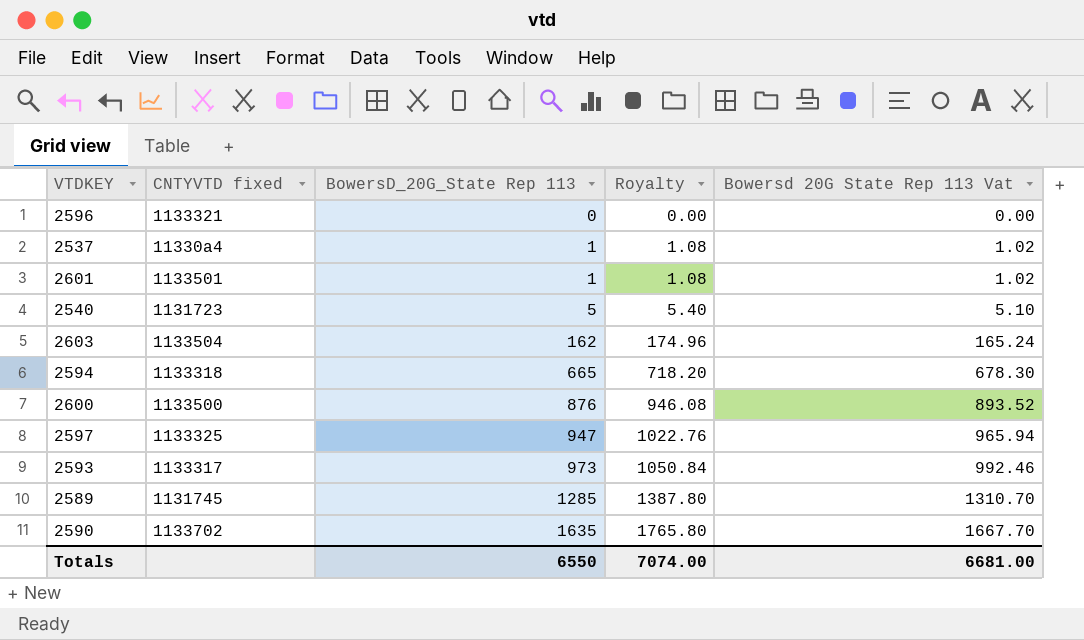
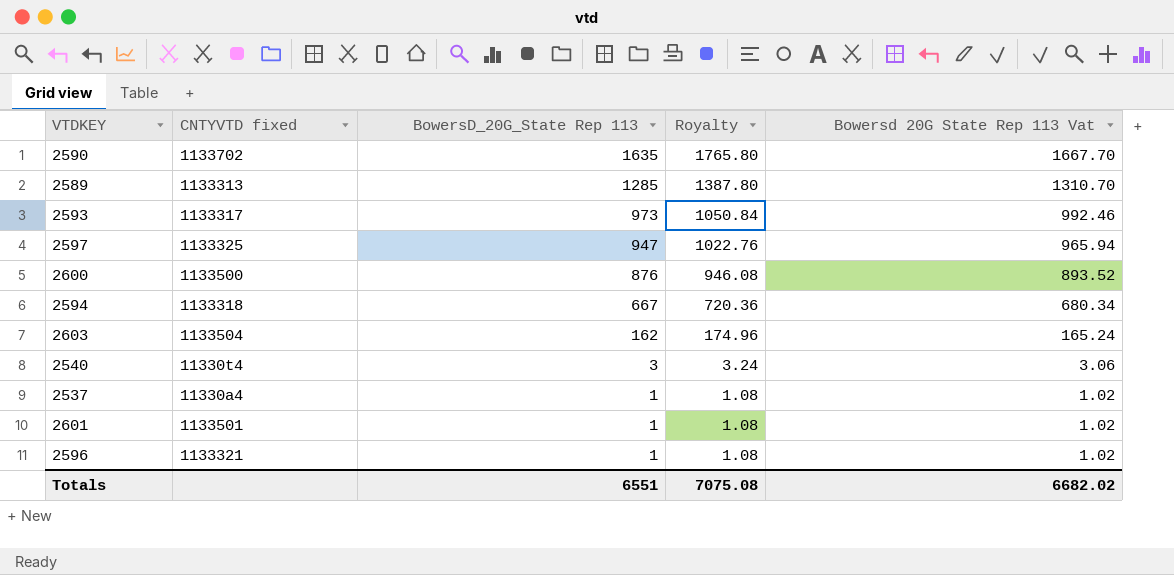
row order: BowersD_20G_State Rep 113 ascending -> BowersD_20G_State Rep 113 descending
2589 | CNTYVTD fixed: 1131745 -> 1133313
2594 | BowersD_20G_State Rep 113: 665 -> 667
2594 | Royalty: 718.20 -> 720.36
2594 | Bowersd 20G State Rep 113 Vat: 678.30 -> 680.34
2540 | CNTYVTD fixed: 1131723 -> 11330t4
2540 | BowersD_20G_State Rep 113: 5 -> 3
2540 | Royalty: 5.40 -> 3.24
2540 | Bowersd 20G State Rep 113 Vat: 5.10 -> 3.06
2596 | BowersD_20G_State Rep 113: 0 -> 1
2596 | Royalty: 0.00 -> 1.08
2596 | Bowersd 20G State Rep 113 Vat: 0.00 -> 1.02
Totals | BowersD_20G_State Rep 113: 6550 -> 6551
Totals | Royalty: 7074.00 -> 7075.08
Totals | Bowersd 20G State Rep 113 Vat: 6681.00 -> 6682.02

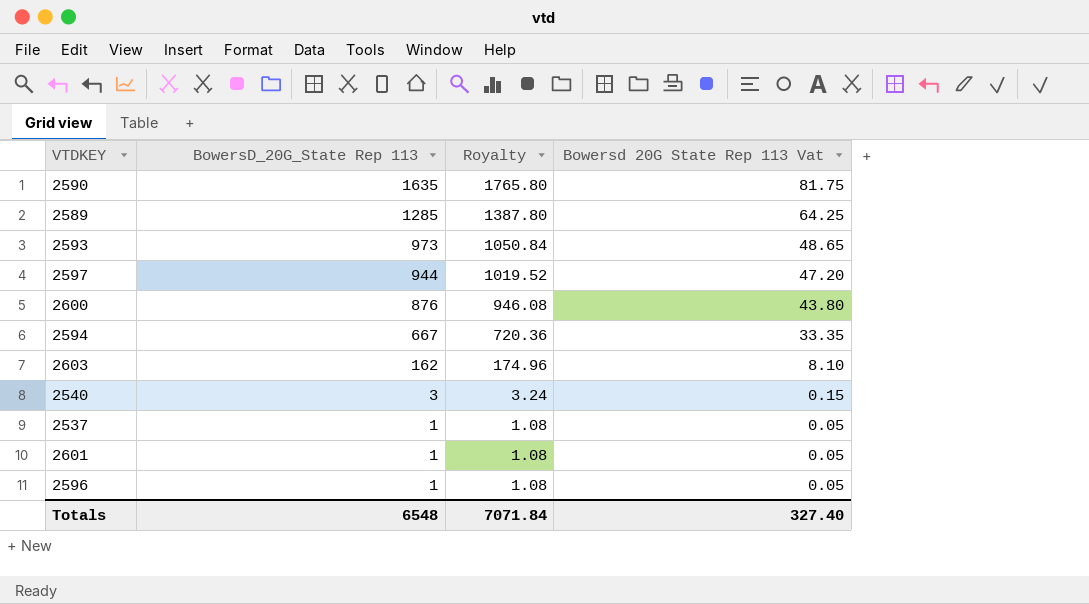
column CNTYVTD fixed | position: 2 -> none
column Bowersd 20G State Rep 113 Vat | formula: [BowersD_20G_State Rep 113] * 1.02 -> [BowersD_20G_State Rep 113] * 0.05
2597 | BowersD_20G_State Rep 113: 947 -> 944
2597 | Royalty: 1022.76 -> 1019.52
Totals | BowersD_20G_State Rep 113: 6551 -> 6548
Totals | Royalty: 7075.08 -> 7071.84
Totals | Bowersd 20G State Rep 113 Vat: 6682.02 -> 327.40

